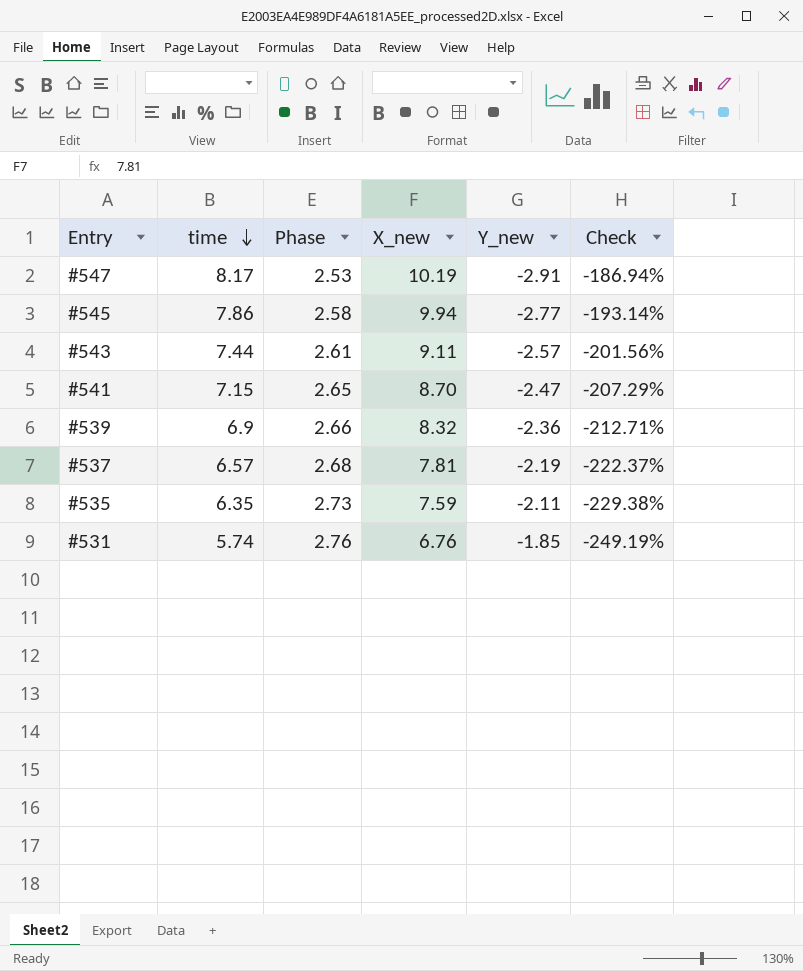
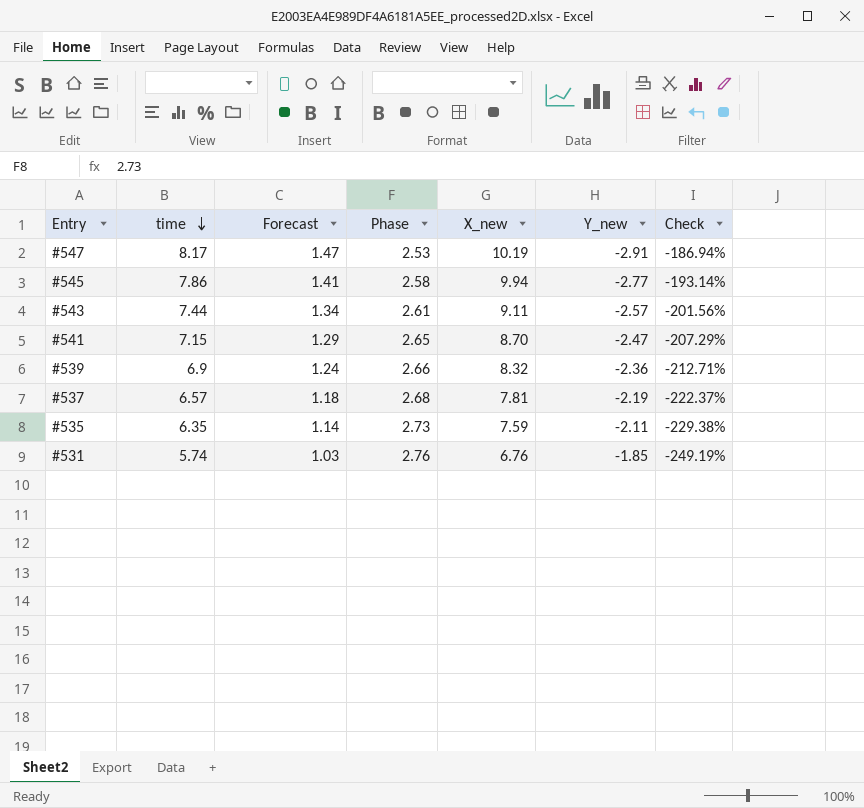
column Forecast | formula: none -> [time] * 0.18

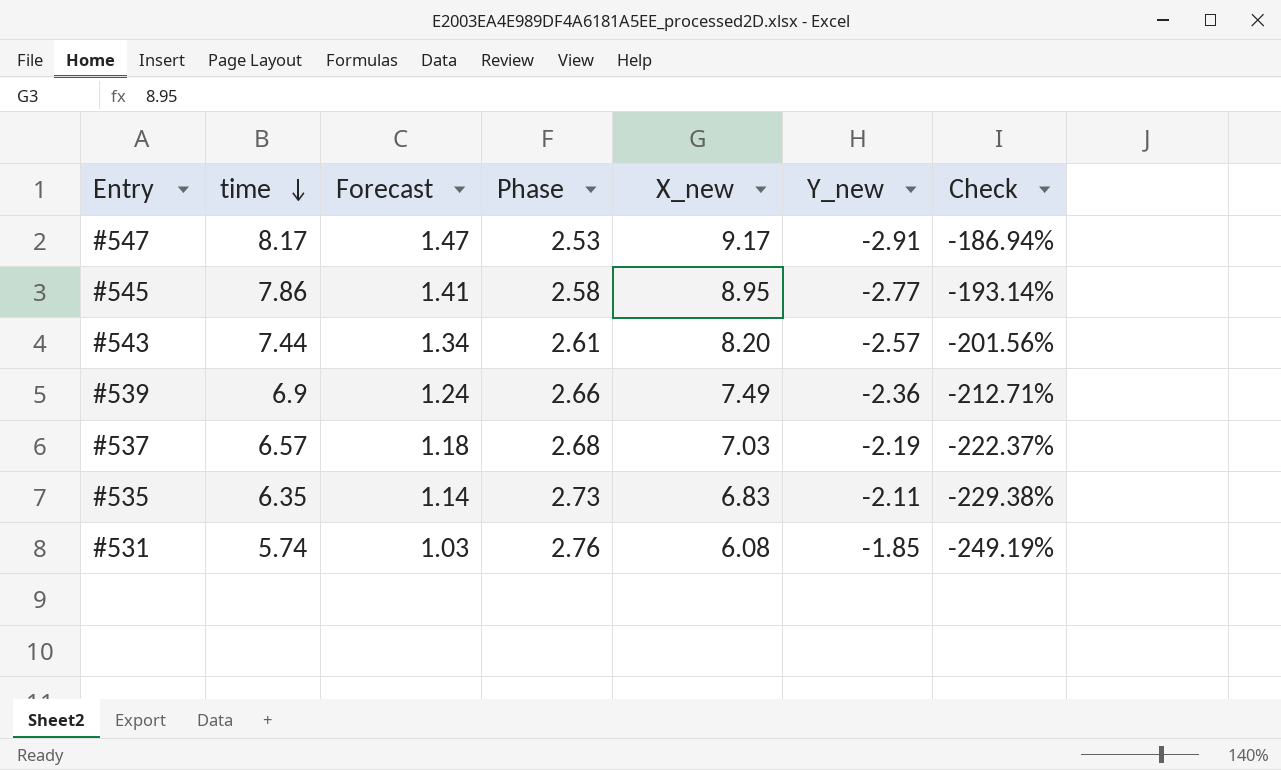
row #541: 7.15 | 1.29 | 2.65 | 8.70 | -2.47 | -207.29% -> none
#547 | X_new: 10.19 -> 9.17
#545 | X_new: 9.94 -> 8.95
#543 | X_new: 9.11 -> 8.20
#539 | X_new: 8.32 -> 7.49
#537 | X_new: 7.81 -> 7.03
#535 | X_new: 7.59 -> 6.83
#531 | X_new: 6.76 -> 6.08

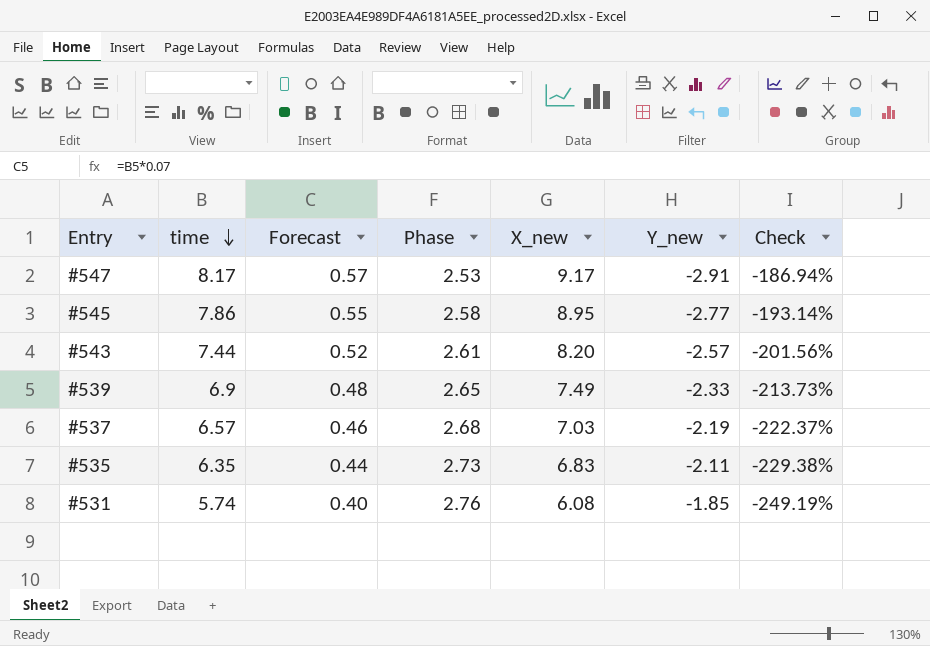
column Forecast | formula: [time] * 0.18 -> [time] * 0.07
#539 | Phase: 2.66 -> 2.65
#539 | Y_new: -2.36 -> -2.33
#539 | Check: -212.71% -> -213.73%

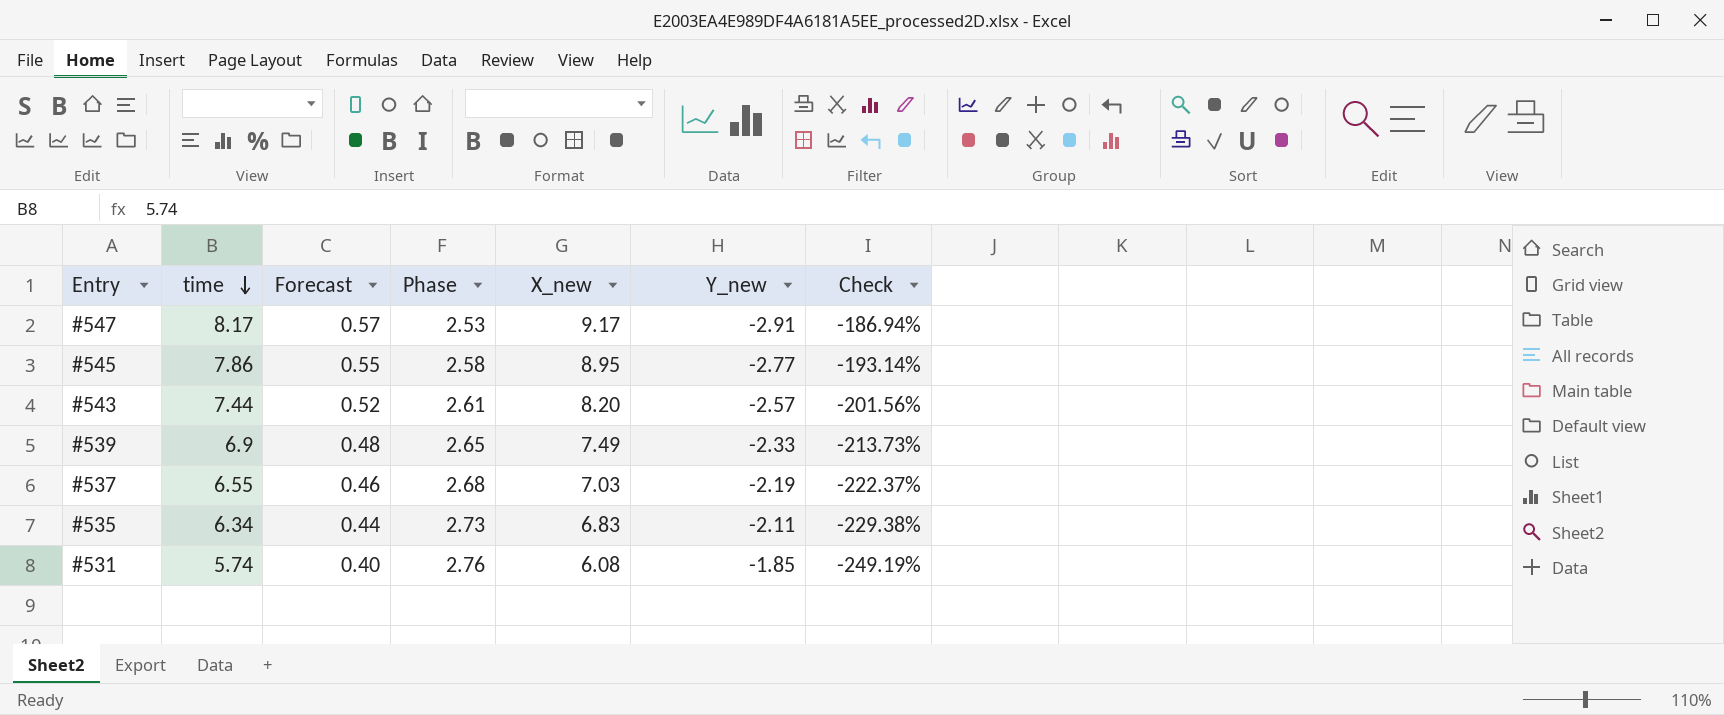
#537 | time: 6.57 -> 6.55
#535 | time: 6.35 -> 6.34

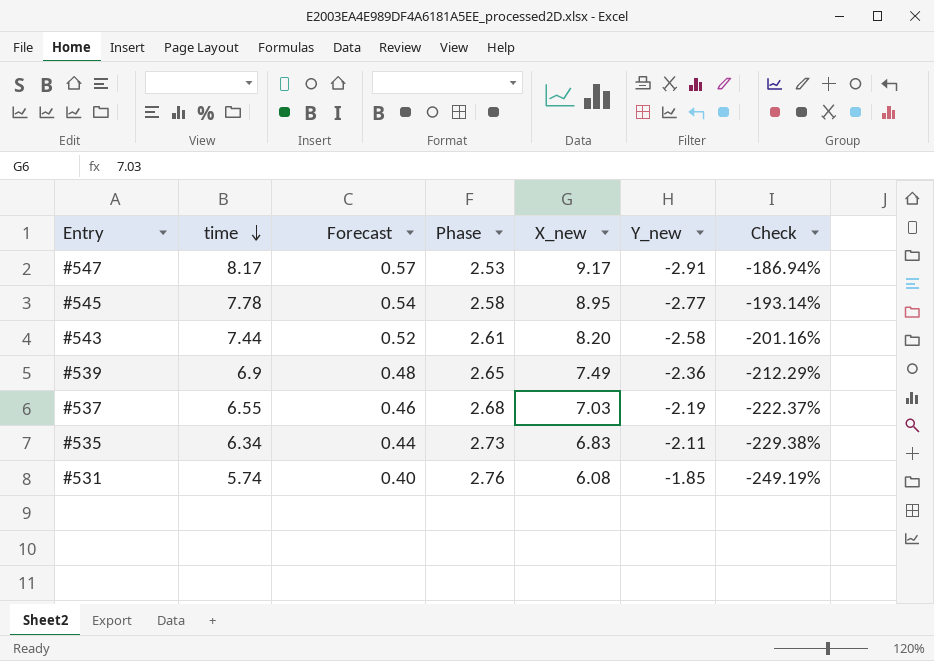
#545 | time: 7.86 -> 7.78
#545 | Forecast: 0.55 -> 0.54
#543 | Y_new: -2.57 -> -2.58
#543 | Check: -201.56% -> -201.16%
#539 | Y_new: -2.33 -> -2.36
#539 | Check: -213.73% -> -212.29%

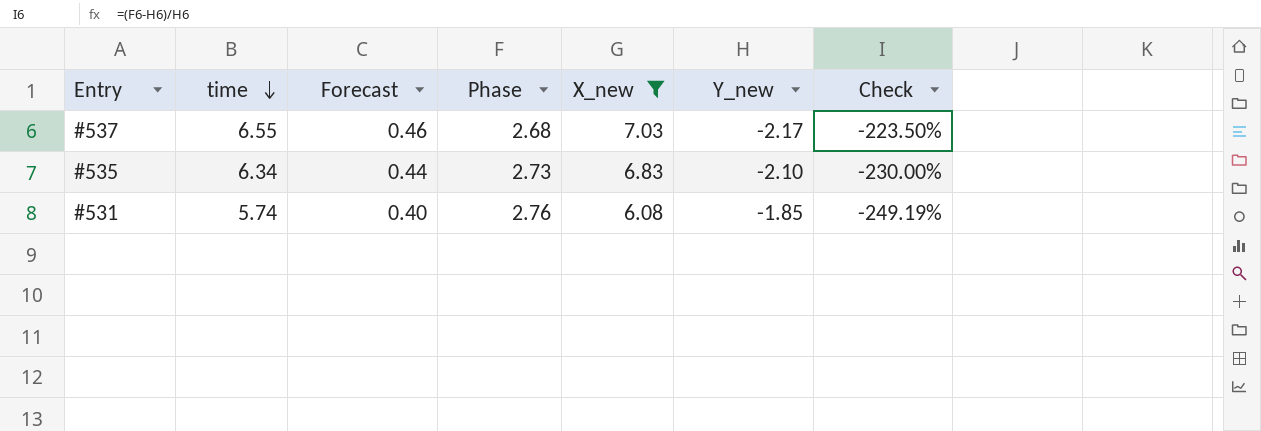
filter: none -> X_new <= 7.03
#537 | Y_new: -2.19 -> -2.17
#537 | Check: -222.37% -> -223.50%
#535 | Y_new: -2.11 -> -2.10
#535 | Check: -229.38% -> -230.00%

